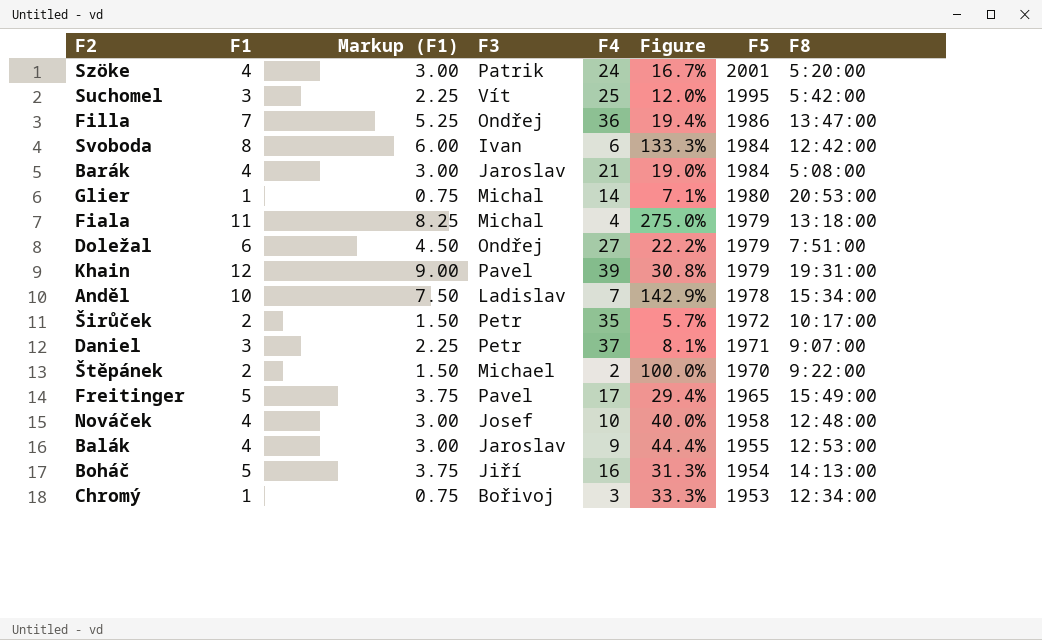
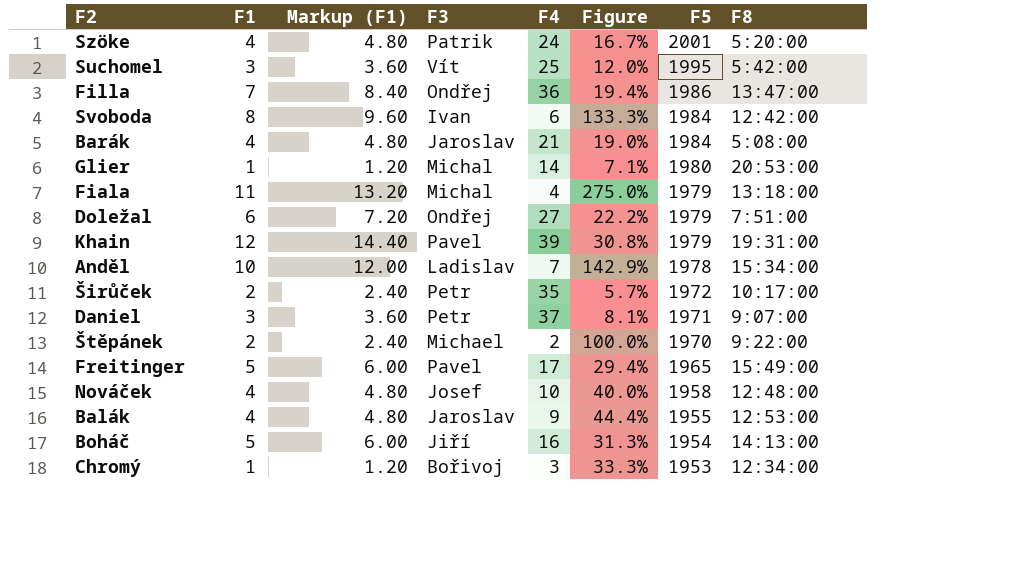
column Markup (F1) | formula: [F1] * 0.75 -> [F1] * 1.2

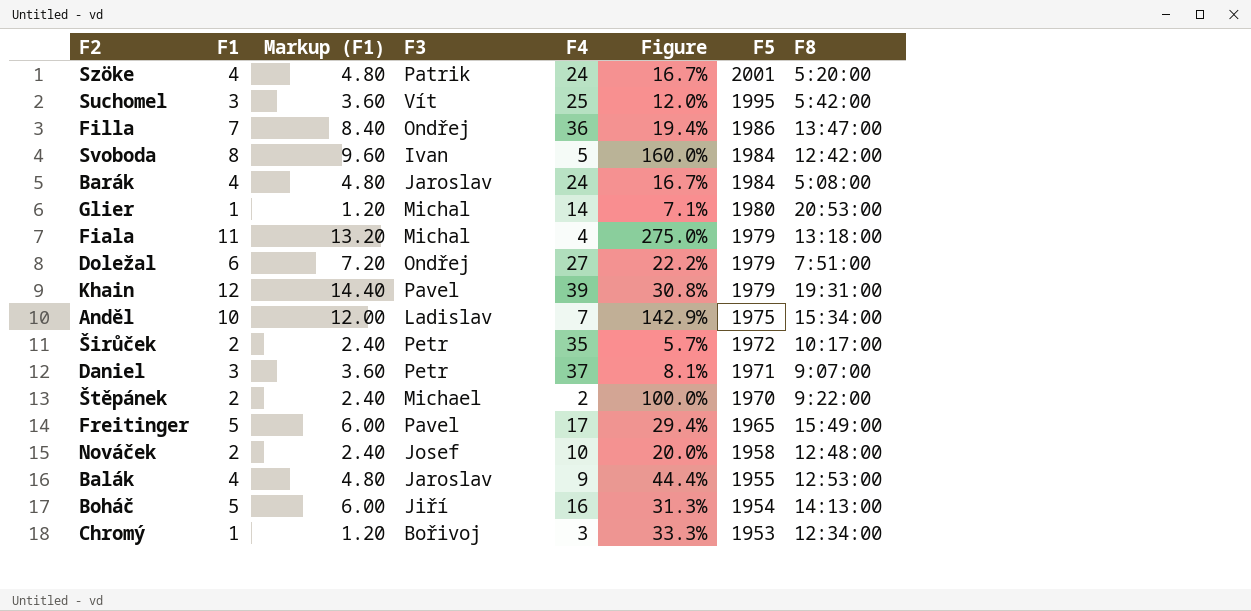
Svoboda | F4: 6 -> 5
Svoboda | Figure: 133.3% -> 160.0%
Barák | F4: 21 -> 24
Barák | Figure: 19.0% -> 16.7%
Anděl | F5: 1978 -> 1975
Nováček | F1: 4 -> 2
Nováček | Markup (F1): 4.80 -> 2.40
Nováček | Figure: 40.0% -> 20.0%

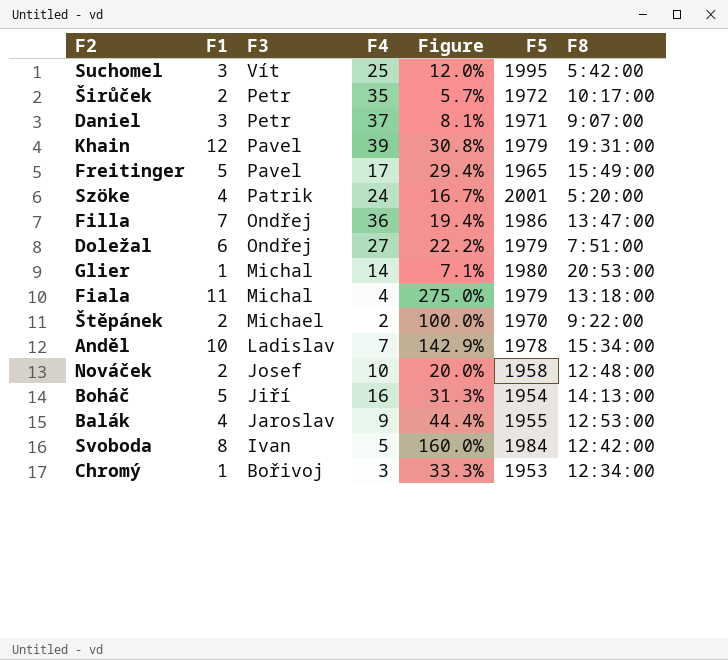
row order: F5 descending -> F3 descending
column Markup (F1) | formula: [F1] * 1.2 -> none
row Barák: 4 | 4.80 | Jaroslav | 24 | 16.7% | 1984 | 5:08:00 -> none
Anděl | F5: 1975 -> 1978

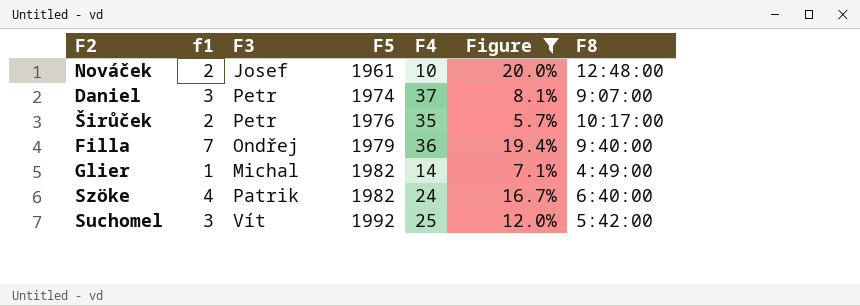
filter: none -> Figure <= 20.0%
row order: F3 descending -> F5 ascending
column name: F1 -> f1
column F5 | position: 6 -> 4
Nováček | F5: 1958 -> 1961
Daniel | F5: 1971 -> 1974
Širůček | F5: 1972 -> 1976
Filla | F5: 1986 -> 1979
Filla | F8: 13:47:00 -> 9:40:00
Glier | F5: 1980 -> 1982
Glier | F8: 20:53:00 -> 4:49:00
Szöke | F5: 2001 -> 1982
Szöke | F8: 5:20:00 -> 6:40:00
Suchomel | F5: 1995 -> 1992

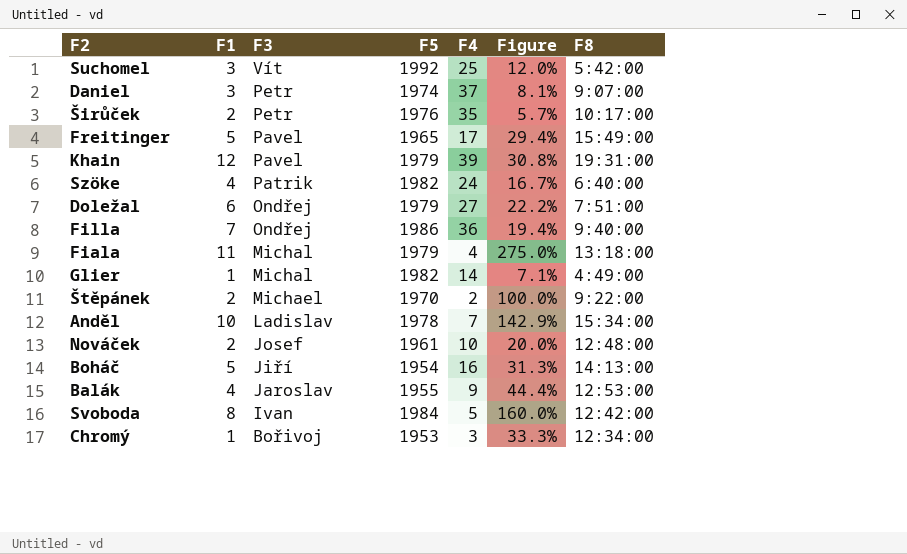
filter: Figure <= 20.0% -> none
row order: F5 ascending -> F3 descending
column name: f1 -> F1
Filla | F5: 1979 -> 1986

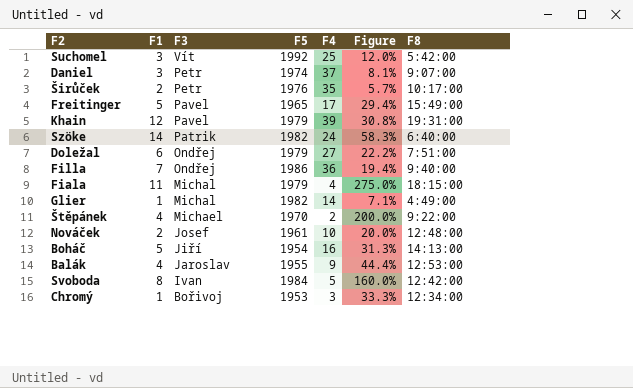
row Anděl: 10 | Ladislav | 1978 | 7 | 142.9% | 15:34:00 -> none
Szöke | F1: 4 -> 14
Szöke | Figure: 16.7% -> 58.3%
Fiala | F8: 13:18:00 -> 18:15:00
Štěpánek | F1: 2 -> 4
Štěpánek | Figure: 100.0% -> 200.0%

